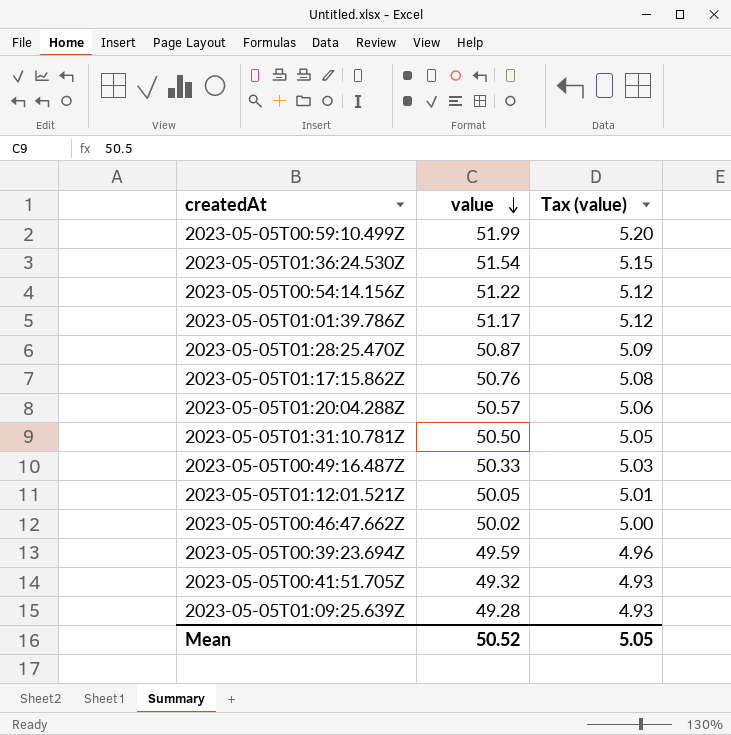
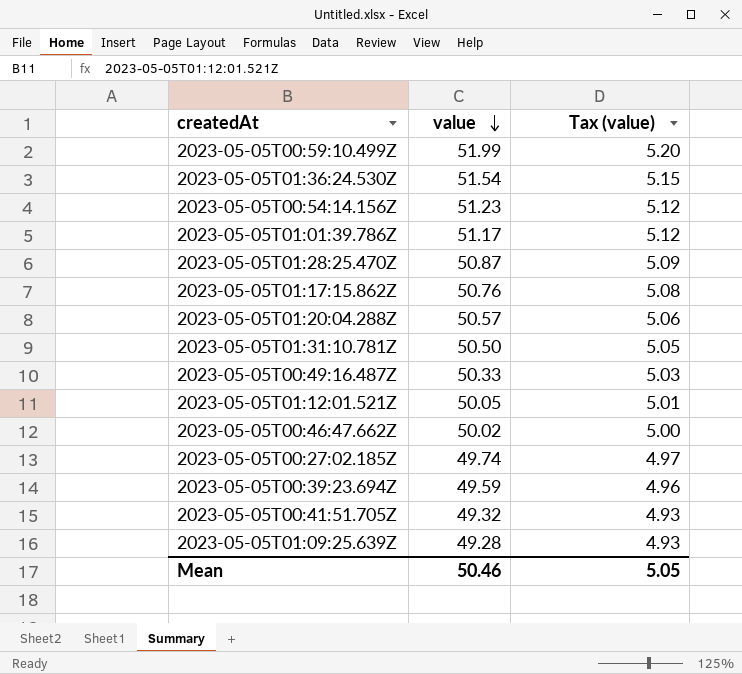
2023-05-05T00:54:14.156Z | value: 51.22 -> 51.23
row 2023-05-05T00:27:02.185Z: none -> 49.74 | 4.97
Mean | value: 50.52 -> 50.46

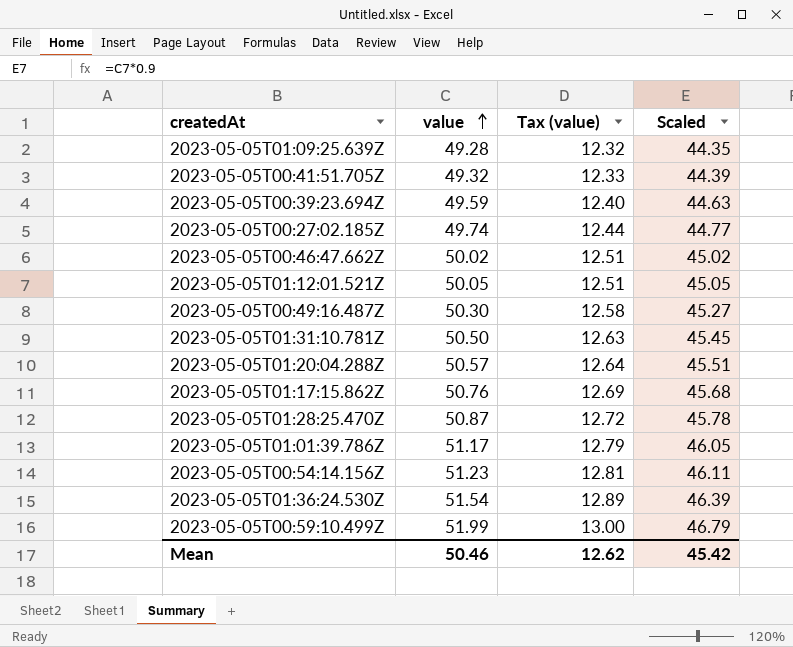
row order: value descending -> value ascending
column Tax (value) | formula: [value] * 0.1 -> [value] * 0.25
column Scaled | formula: none -> [value] * 0.9
2023-05-05T00:49:16.487Z | value: 50.33 -> 50.30
Mean | Tax (value): 5.05 -> 12.62

